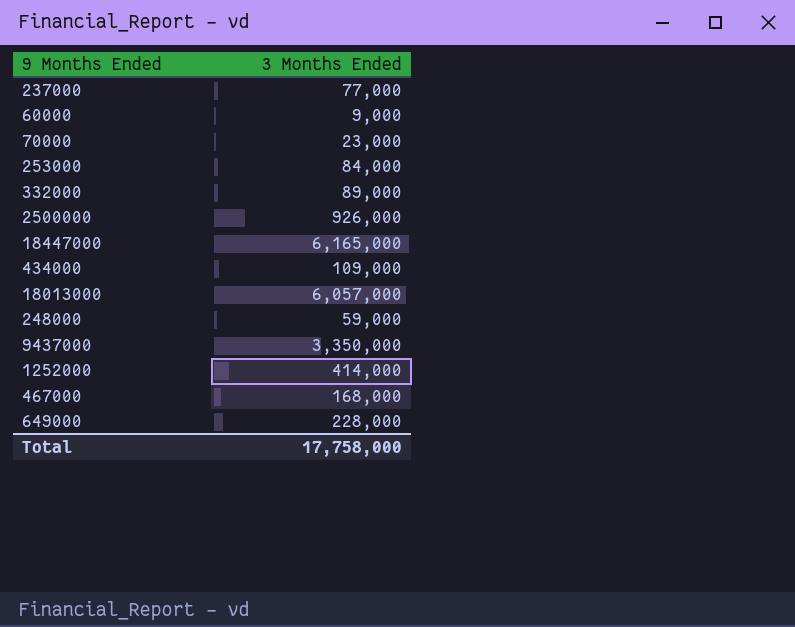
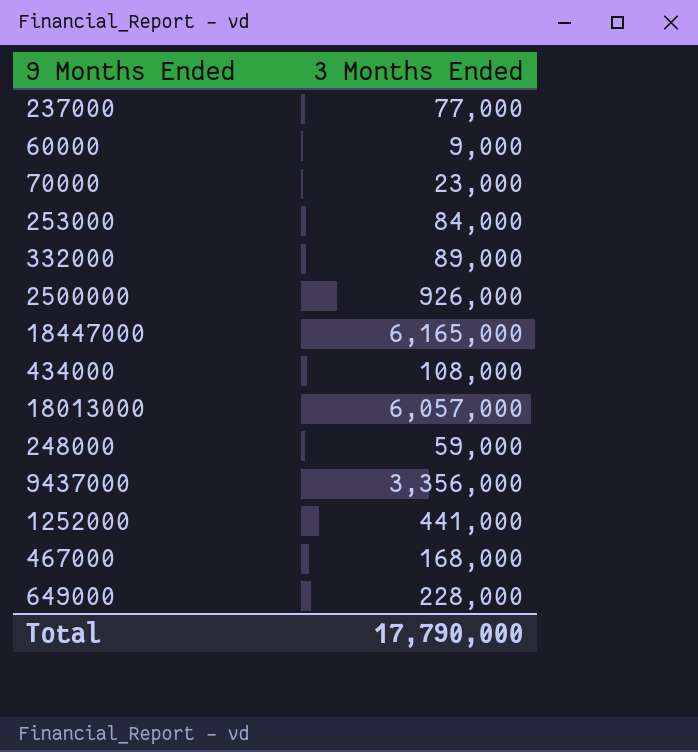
434000 | 3 Months Ended: 109,000 -> 108,000
9437000 | 3 Months Ended: 3,350,000 -> 3,356,000
1252000 | 3 Months Ended: 414,000 -> 441,000
Total | 3 Months Ended: 17,758,000 -> 17,790,000

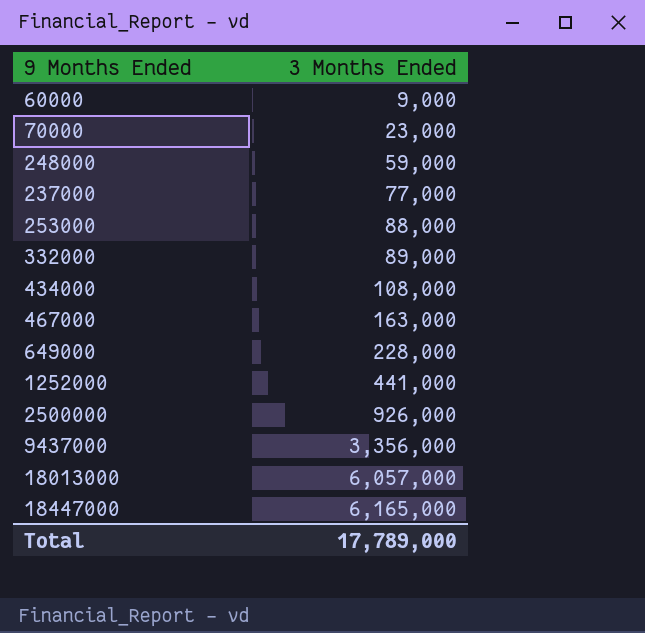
row order: none -> 3 Months Ended ascending
253000 | 3 Months Ended: 84,000 -> 88,000
467000 | 3 Months Ended: 168,000 -> 163,000
Total | 3 Months Ended: 17,790,000 -> 17,789,000

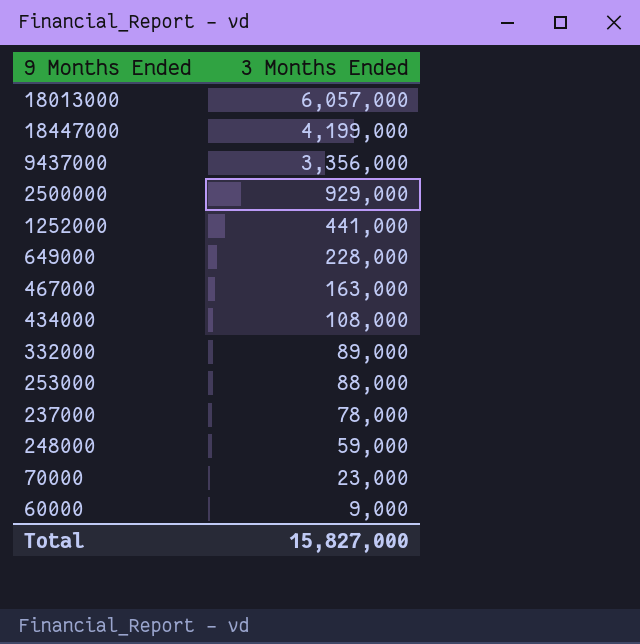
row order: 3 Months Ended ascending -> 3 Months Ended descending
18447000 | 3 Months Ended: 6,165,000 -> 4,199,000
2500000 | 3 Months Ended: 926,000 -> 929,000
237000 | 3 Months Ended: 77,000 -> 78,000
Total | 3 Months Ended: 17,789,000 -> 15,827,000

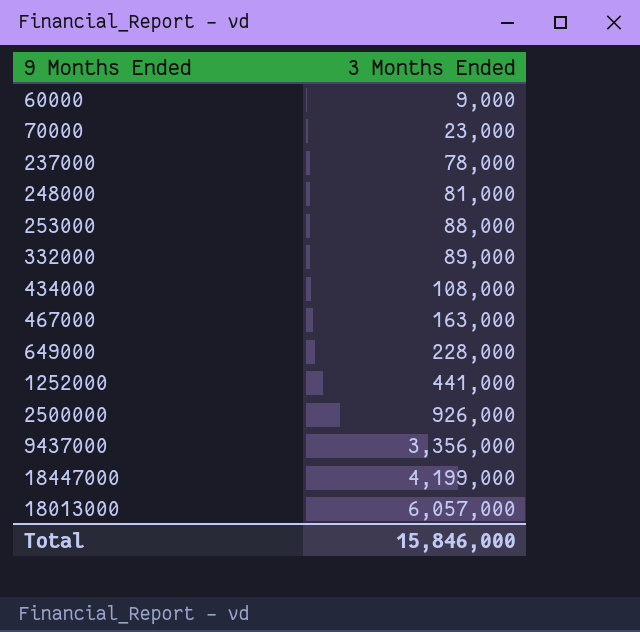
row order: 3 Months Ended descending -> 3 Months Ended ascending
248000 | 3 Months Ended: 59,000 -> 81,000
2500000 | 3 Months Ended: 929,000 -> 926,000
Total | 3 Months Ended: 15,827,000 -> 15,846,000

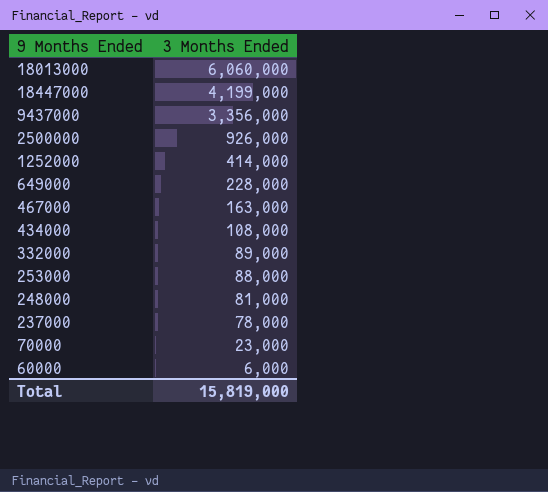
row order: 3 Months Ended ascending -> 3 Months Ended descending
18013000 | 3 Months Ended: 6,057,000 -> 6,060,000
1252000 | 3 Months Ended: 441,000 -> 414,000
60000 | 3 Months Ended: 9,000 -> 6,000
Total | 3 Months Ended: 15,846,000 -> 15,819,000

